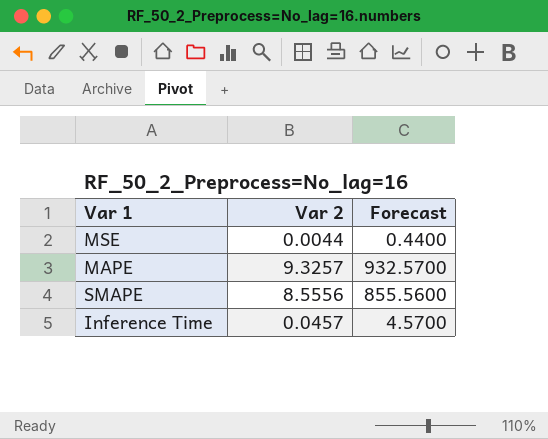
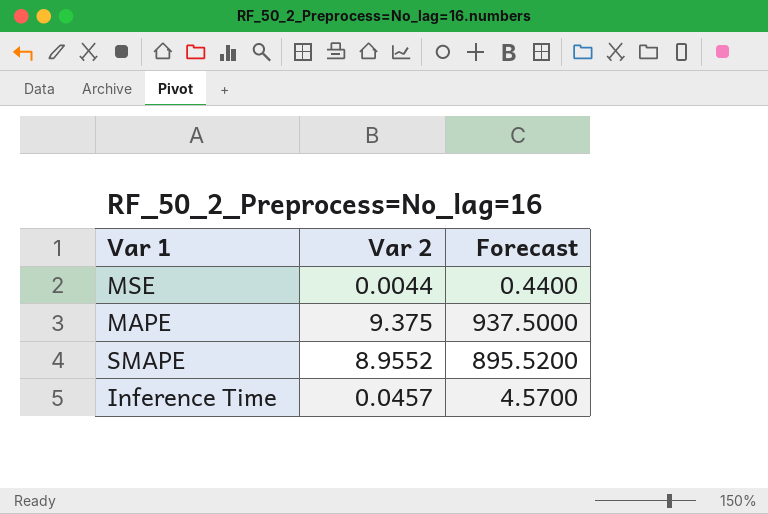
MAPE | Var 2: 9.3257 -> 9.375
MAPE | Forecast: 932.5700 -> 937.5000
SMAPE | Var 2: 8.5556 -> 8.9552
SMAPE | Forecast: 855.5600 -> 895.5200

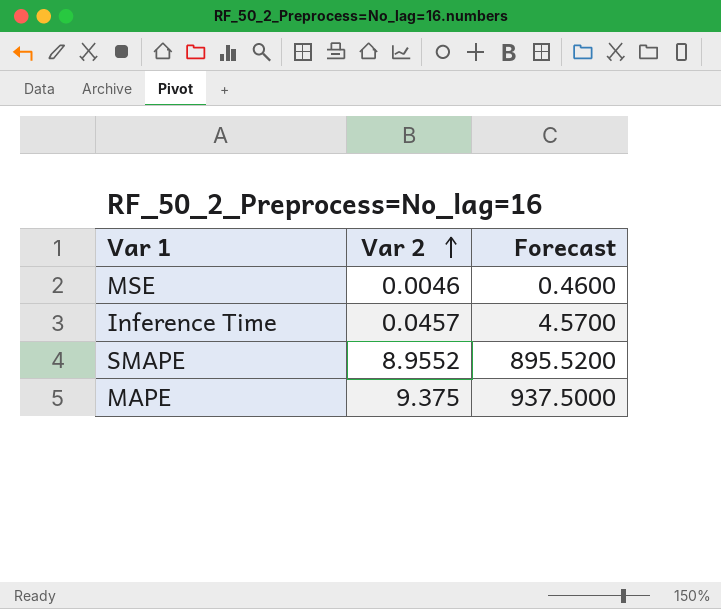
row order: none -> Var 2 ascending
MSE | Var 2: 0.0044 -> 0.0046
MSE | Forecast: 0.4400 -> 0.4600

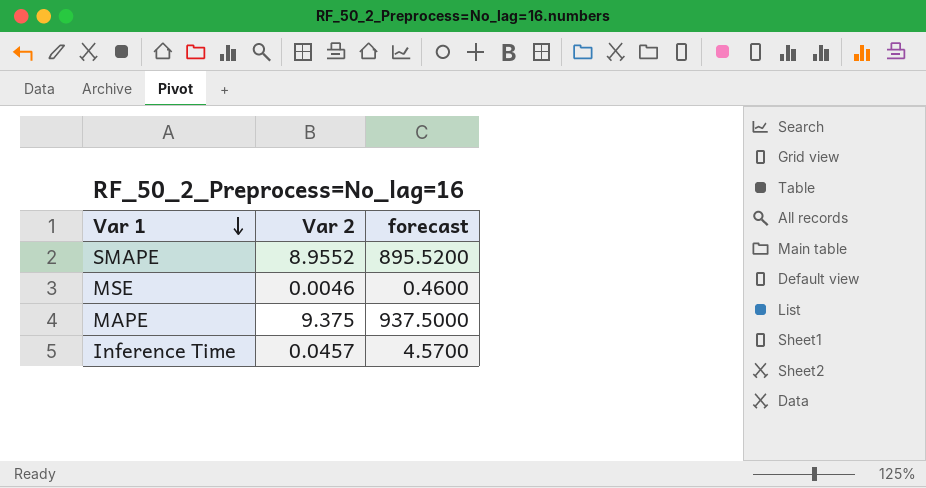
row order: Var 2 ascending -> Var 1 descending
column name: Forecast -> forecast

